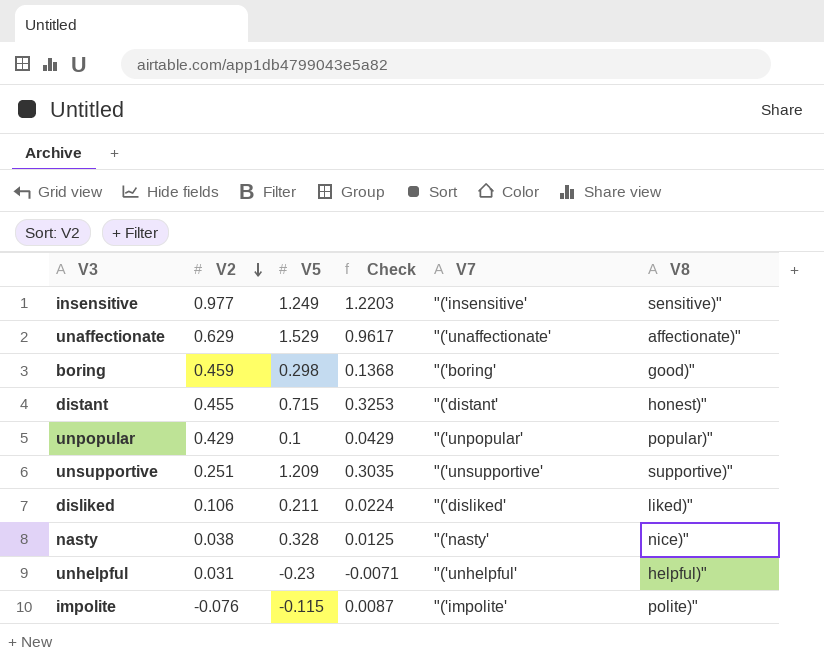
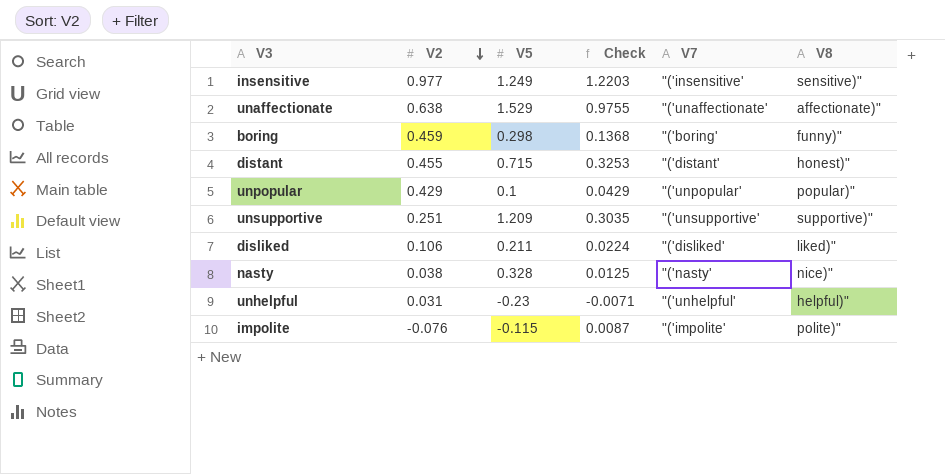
unaffectionate | V2: 0.629 -> 0.638
unaffectionate | Check: 0.9617 -> 0.9755
boring | V8: good)" -> funny)"

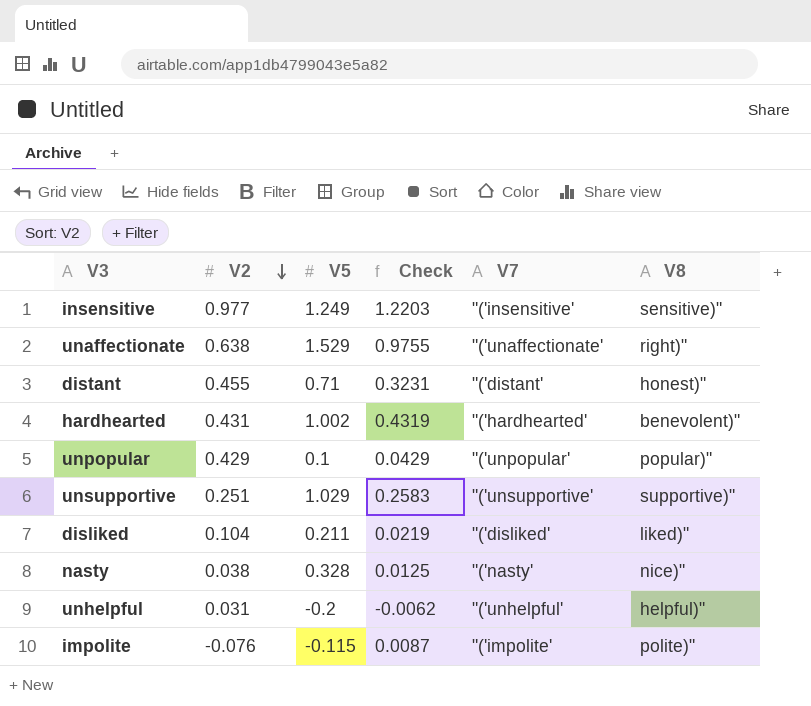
row boring: 0.459 | 0.298 | 0.1368 | "('boring' | funny)" -> none
unaffectionate | V8: affectionate)" -> right)"
distant | V5: 0.715 -> 0.71
distant | Check: 0.3253 -> 0.3231
row hardhearted: none -> 0.431 | 1.002 | 0.4319 | "('hardhearted' | benevolent)"
unsupportive | V5: 1.209 -> 1.029
unsupportive | Check: 0.3035 -> 0.2583
disliked | V2: 0.106 -> 0.104
disliked | Check: 0.0224 -> 0.0219
unhelpful | V5: -0.23 -> -0.2
unhelpful | Check: -0.0071 -> -0.0062

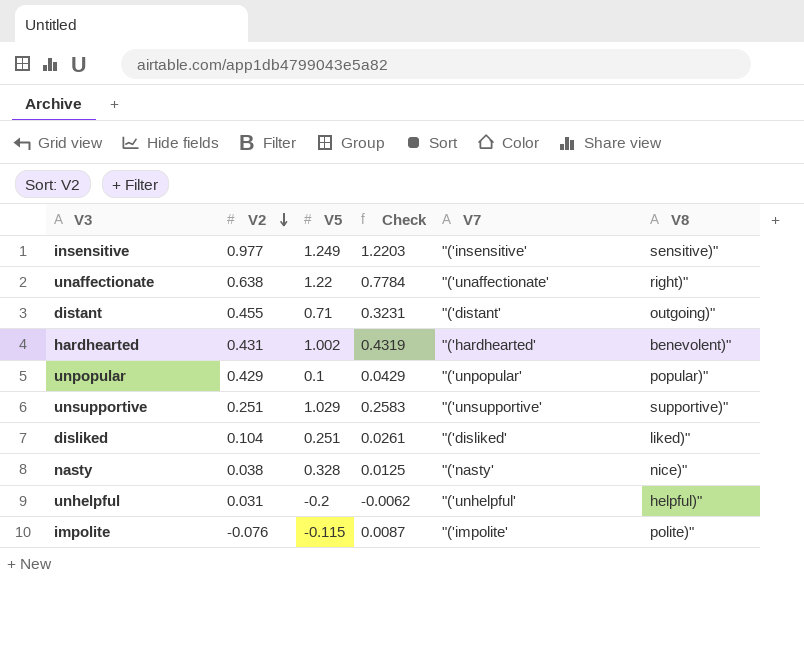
unaffectionate | V5: 1.529 -> 1.22
unaffectionate | Check: 0.9755 -> 0.7784
distant | V8: honest)" -> outgoing)"
disliked | V5: 0.211 -> 0.251
disliked | Check: 0.0219 -> 0.0261

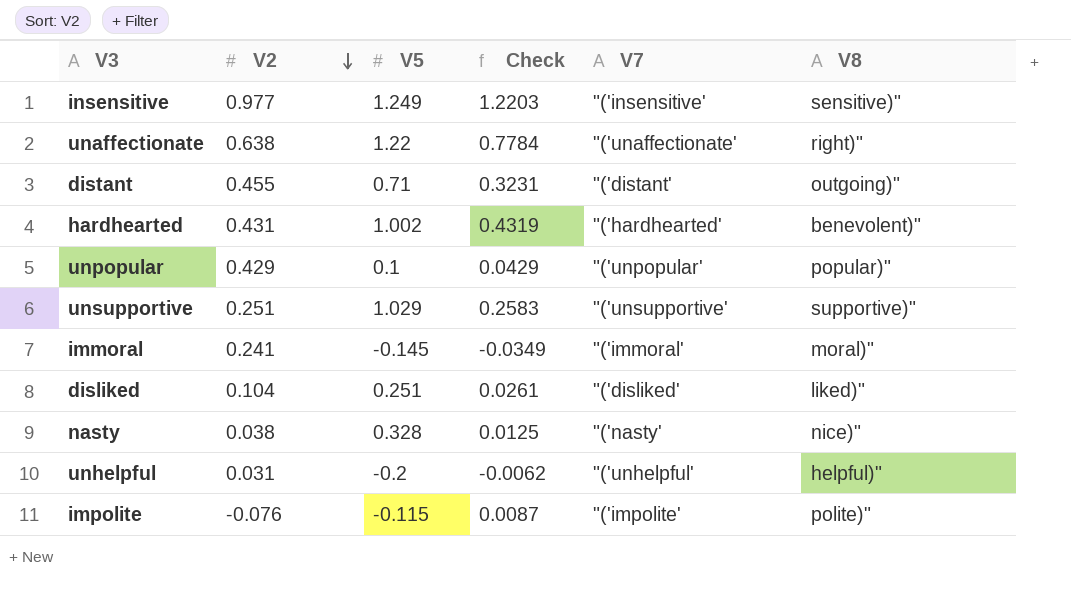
row immoral: none -> 0.241 | -0.145 | -0.0349 | "('immoral' | moral)"

